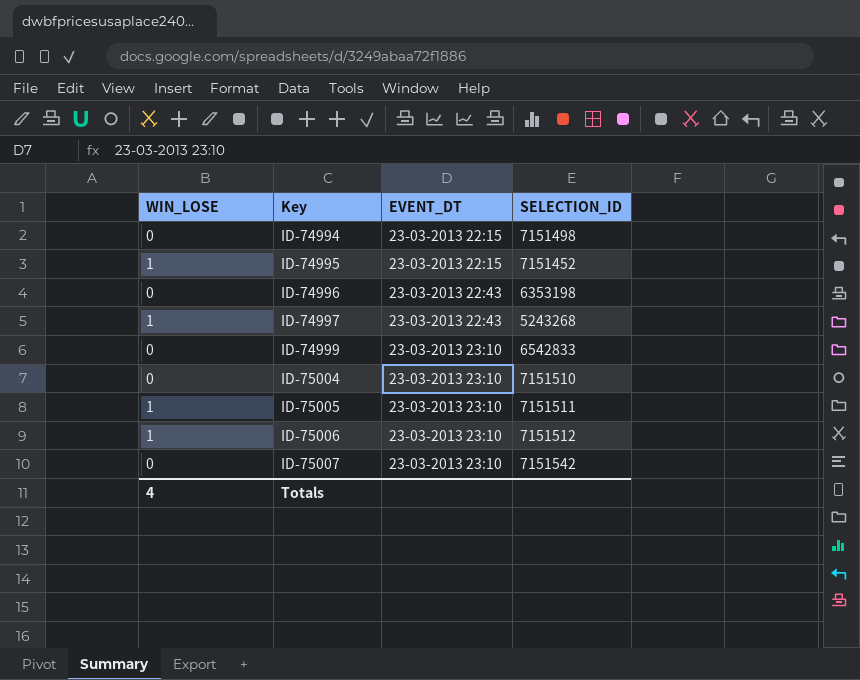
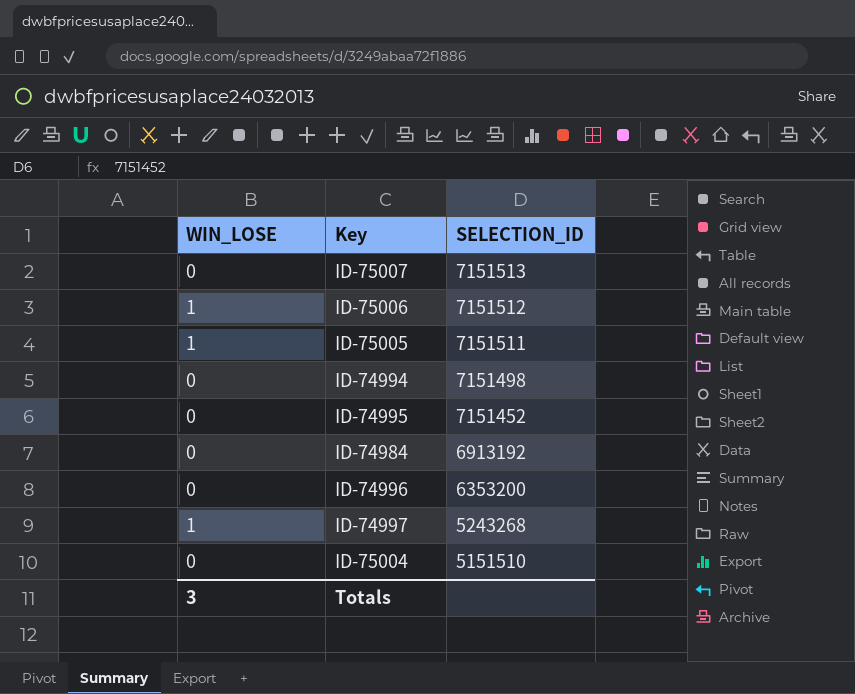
row order: Key ascending -> SELECTION_ID descending
column EVENT_DT | position: 3 -> none
row ID-74999: 0 | 23-03-2013 23:10 | 6542833 -> none
ID-75007 | SELECTION_ID: 7151542 -> 7151513
ID-74995 | WIN_LOSE: 1 -> 0
row ID-74984: none -> 0 | 6913192
ID-74996 | SELECTION_ID: 6353198 -> 6353200
ID-75004 | SELECTION_ID: 7151510 -> 5151510
Totals | WIN_LOSE: 4 -> 3

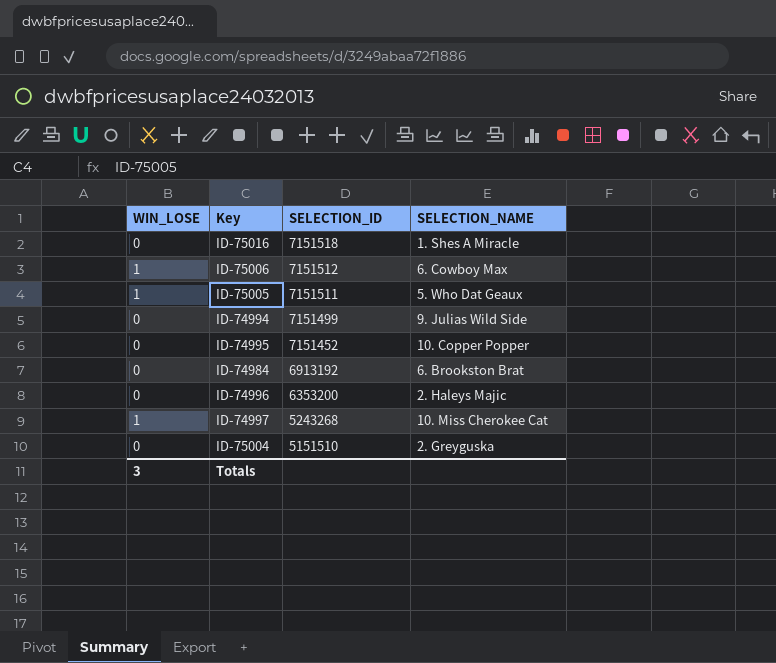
column SELECTION_NAME | position: none -> 4
row ID-75007: 0 | 7151513 -> none
row ID-75016: none -> 0 | 7151518 | 1. Shes A Miracle
ID-74994 | SELECTION_ID: 7151498 -> 7151499

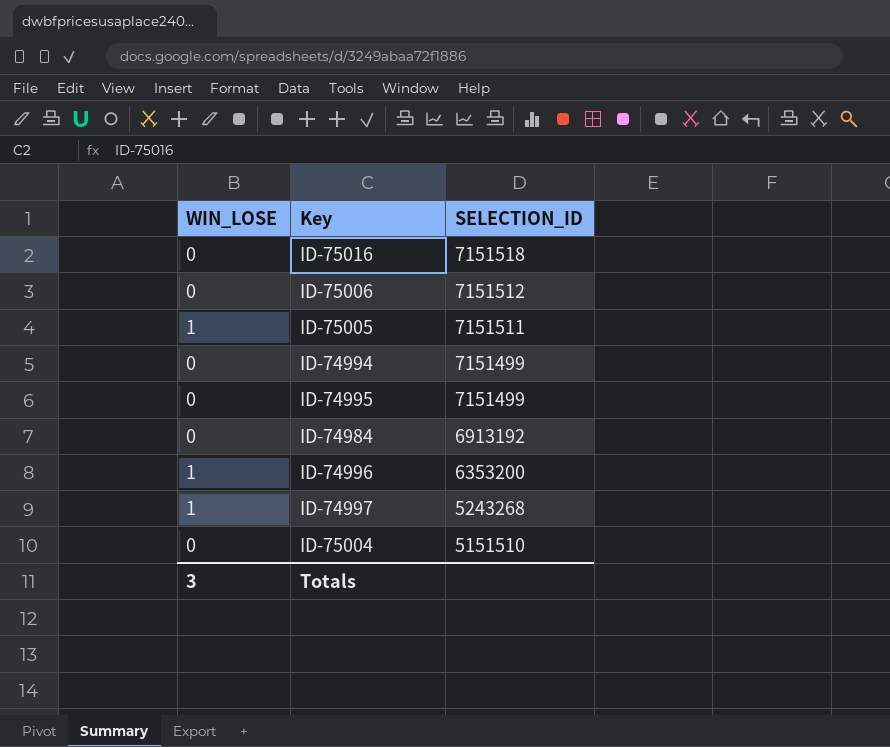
column SELECTION_NAME | position: 4 -> none
ID-75006 | WIN_LOSE: 1 -> 0
ID-74995 | SELECTION_ID: 7151452 -> 7151499
ID-74996 | WIN_LOSE: 0 -> 1

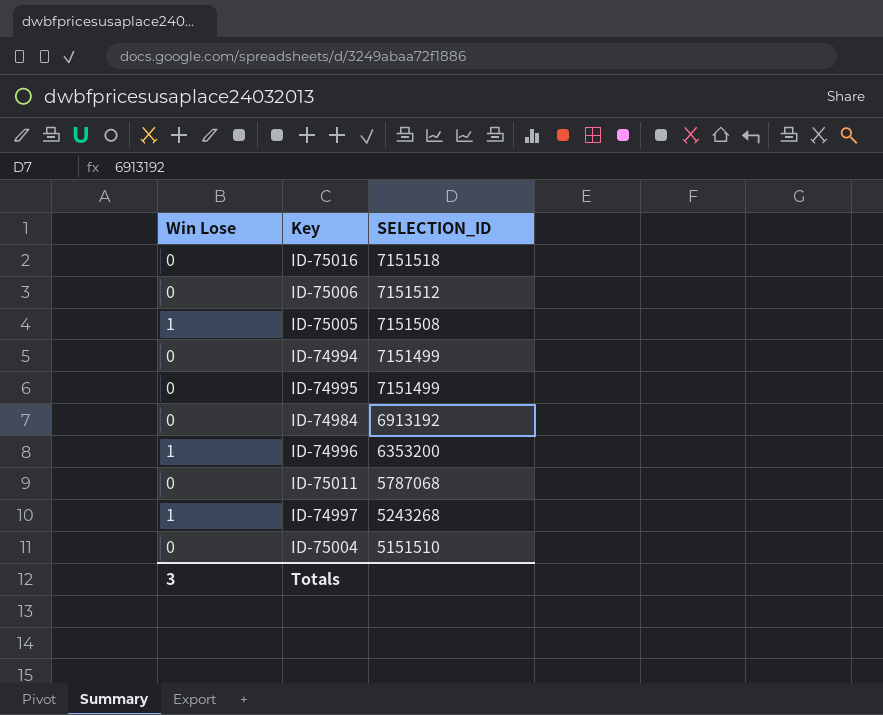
column name: WIN_LOSE -> Win Lose
ID-75005 | SELECTION_ID: 7151511 -> 7151508
row ID-75011: none -> 0 | 5787068

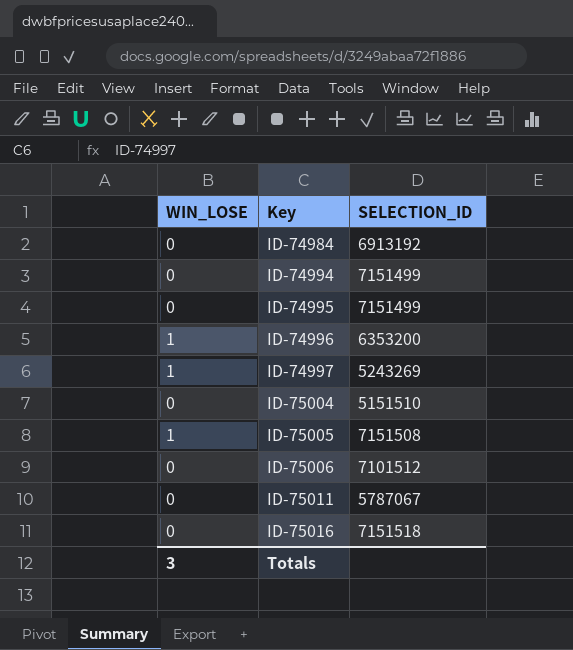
row order: SELECTION_ID descending -> Key ascending
column name: Win Lose -> WIN_LOSE
ID-74997 | SELECTION_ID: 5243268 -> 5243269
ID-75006 | SELECTION_ID: 7151512 -> 7101512
ID-75011 | SELECTION_ID: 5787068 -> 5787067

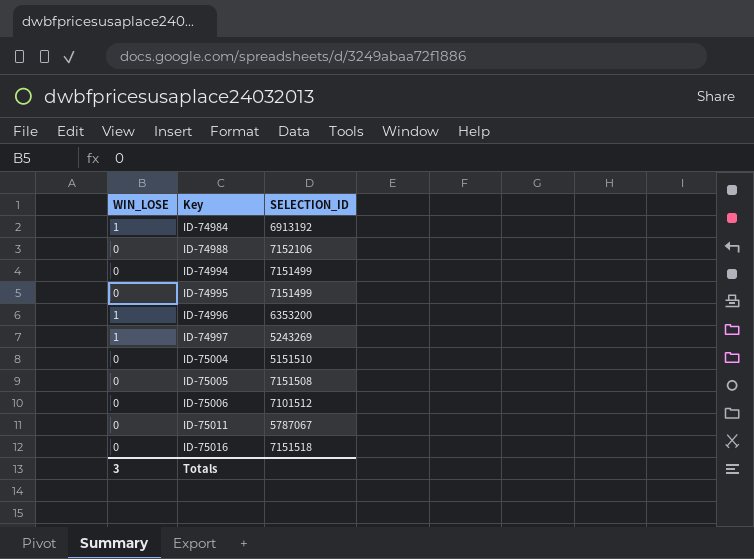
ID-74984 | WIN_LOSE: 0 -> 1
row ID-74988: none -> 0 | 7152106
ID-75005 | WIN_LOSE: 1 -> 0

